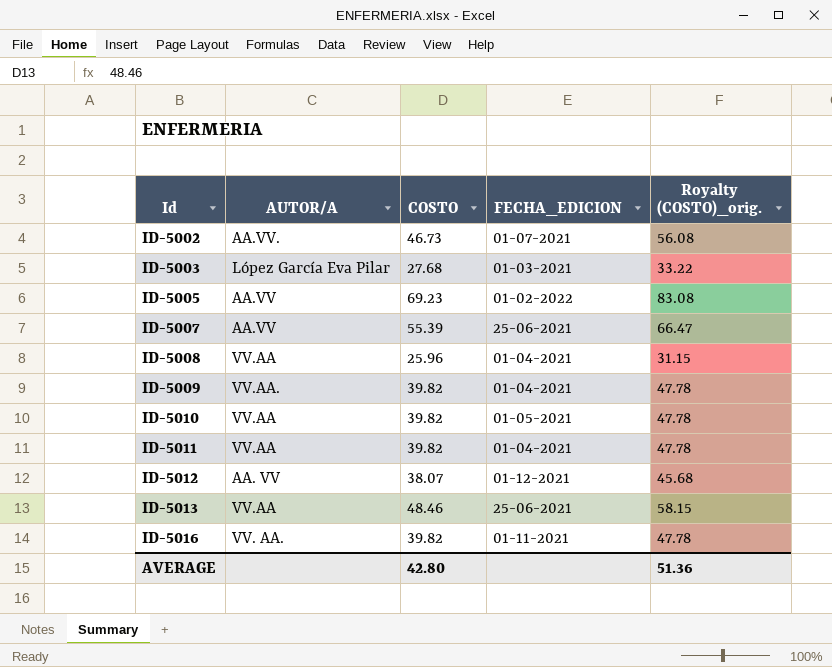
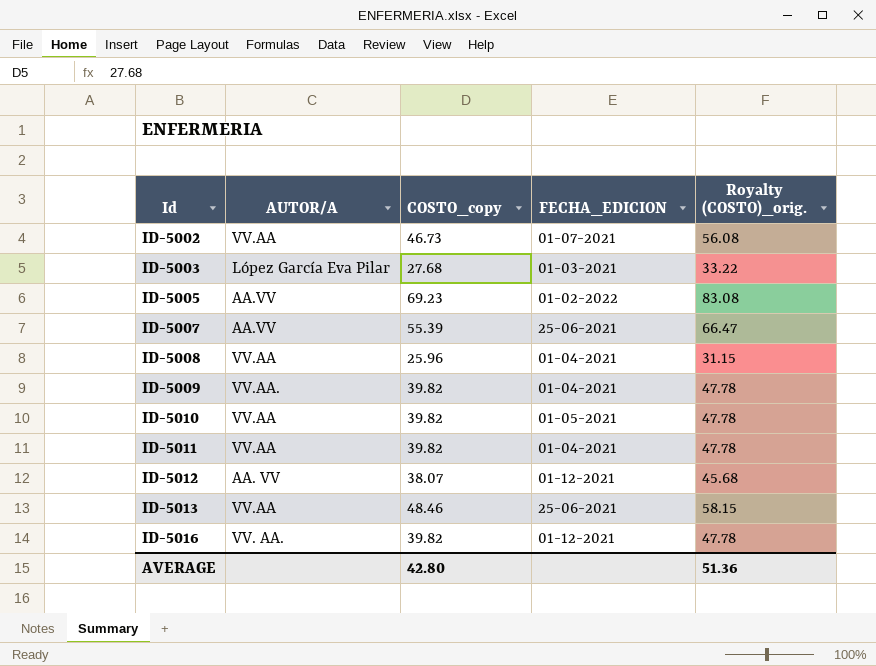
column name: COSTO -> COSTO_copy
ID-5002 | AUTOR/A: AA.VV. -> VV.AA
ID-5016 | FECHA_EDICION: 01-11-2021 -> 01-12-2021

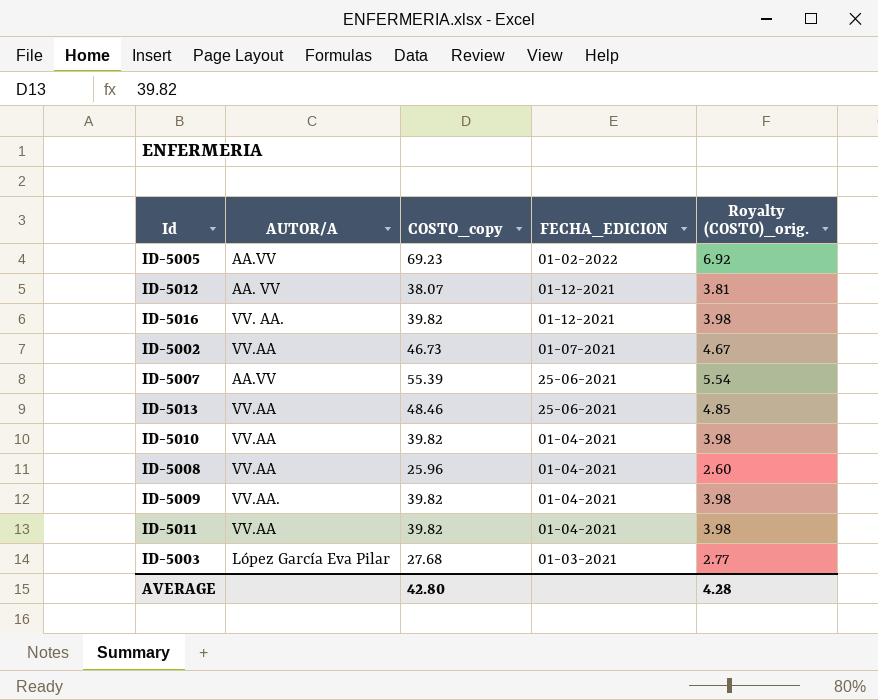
row order: Id ascending -> FECHA_EDICION descending
column Royalty (COSTO)_orig. | formula: [COSTO_copy] * 1.2 -> [COSTO_copy] * 0.1
ID-5010 | FECHA_EDICION: 01-05-2021 -> 01-04-2021
AVERAGE | Royalty (COSTO)_orig.: 51.36 -> 4.28

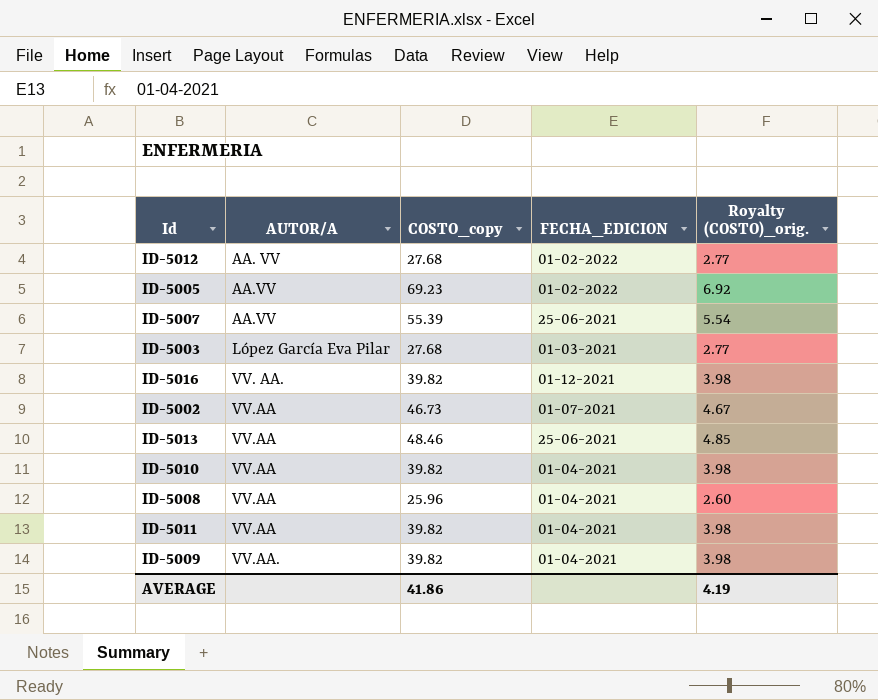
row order: FECHA_EDICION descending -> AUTOR/A ascending
ID-5012 | COSTO_copy: 38.07 -> 27.68
ID-5012 | FECHA_EDICION: 01-12-2021 -> 01-02-2022
ID-5012 | Royalty (COSTO)_orig.: 3.81 -> 2.77
AVERAGE | COSTO_copy: 42.80 -> 41.86
AVERAGE | Royalty (COSTO)_orig.: 4.28 -> 4.19

